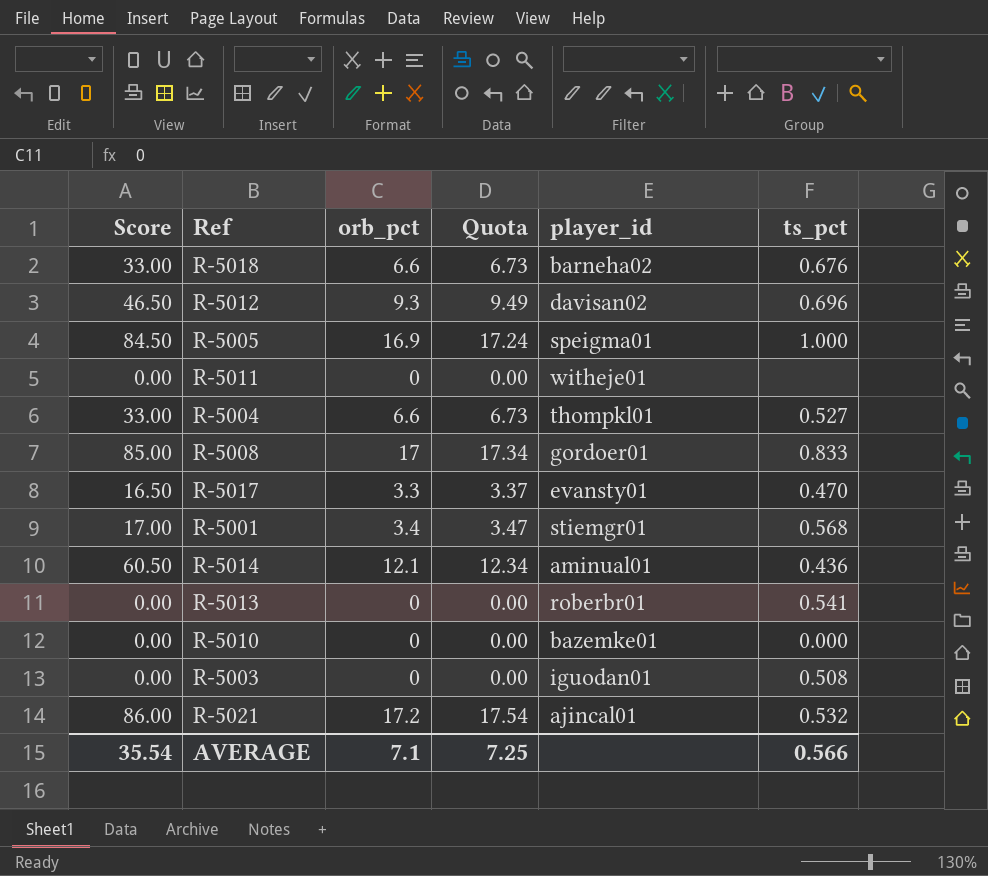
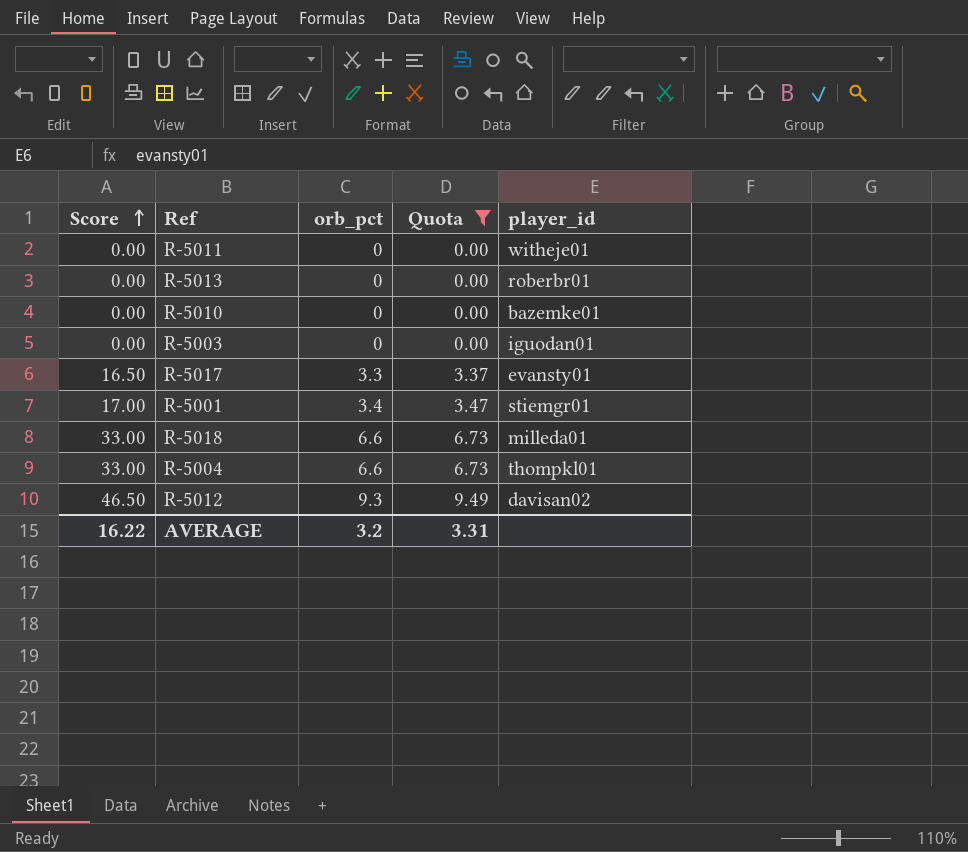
filter: none -> Quota <= 9.49
row order: none -> Score ascending
column ts_pct | position: 6 -> none
R-5018 | player_id: barneha02 -> milleda01
AVERAGE | Score: 35.54 -> 16.22
AVERAGE | orb_pct: 7.1 -> 3.2
AVERAGE | Quota: 7.25 -> 3.31

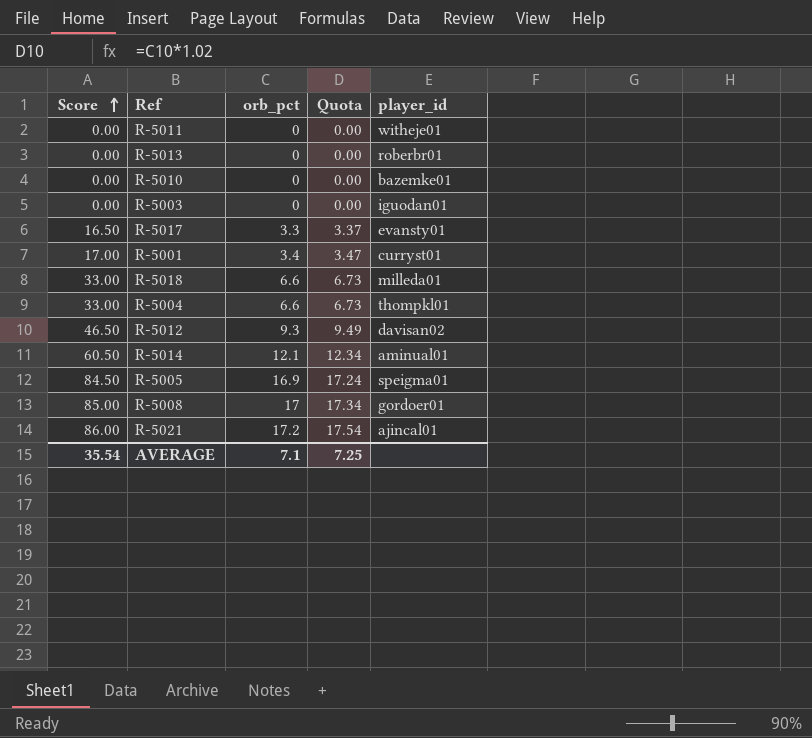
filter: Quota <= 9.49 -> none
R-5001 | player_id: stiemgr01 -> curryst01
AVERAGE | Score: 16.22 -> 35.54
AVERAGE | orb_pct: 3.2 -> 7.1
AVERAGE | Quota: 3.31 -> 7.25

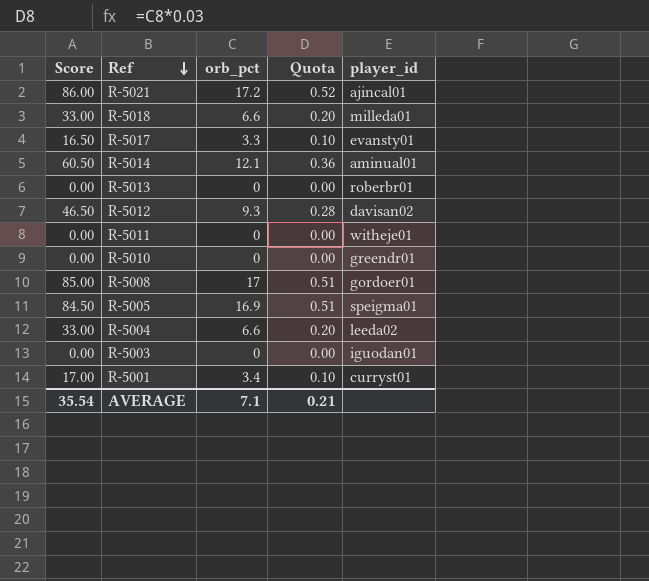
row order: Score ascending -> Ref descending
column Quota | formula: [orb_pct] * 1.02 -> [orb_pct] * 0.03
R-5010 | player_id: bazemke01 -> greendr01
R-5004 | player_id: thompkl01 -> leeda02
AVERAGE | Quota: 7.25 -> 0.21

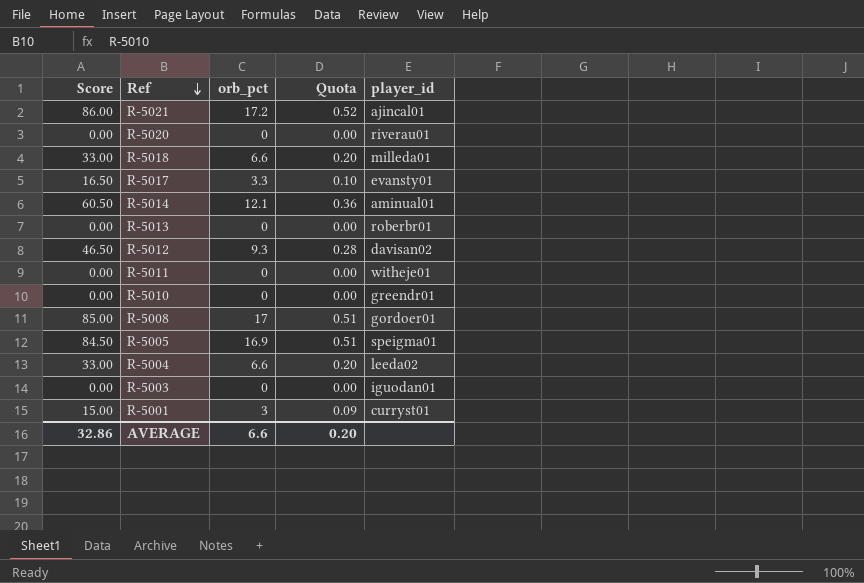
row R-5020: none -> 0.00 | 0 | 0.00 | riverau01
R-5001 | Score: 17.00 -> 15.00
R-5001 | orb_pct: 3.4 -> 3
R-5001 | Quota: 0.10 -> 0.09
AVERAGE | Score: 35.54 -> 32.86
AVERAGE | orb_pct: 7.1 -> 6.6
AVERAGE | Quota: 0.21 -> 0.20

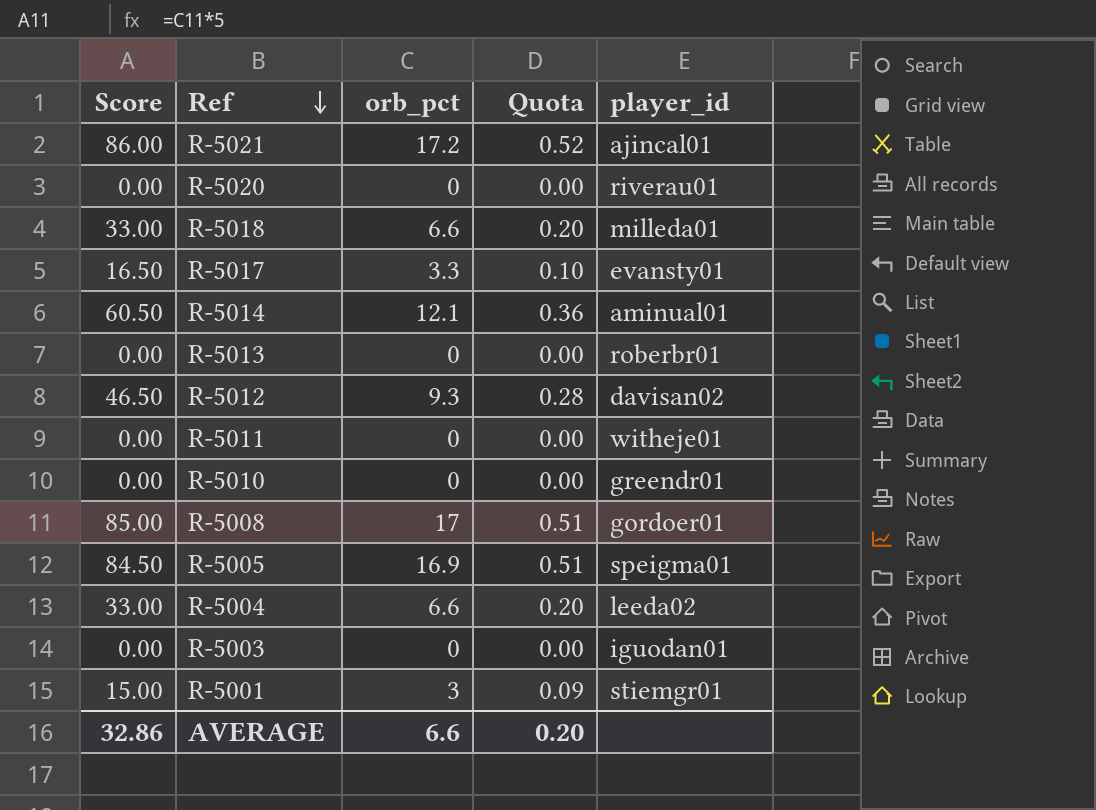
R-5001 | player_id: curryst01 -> stiemgr01

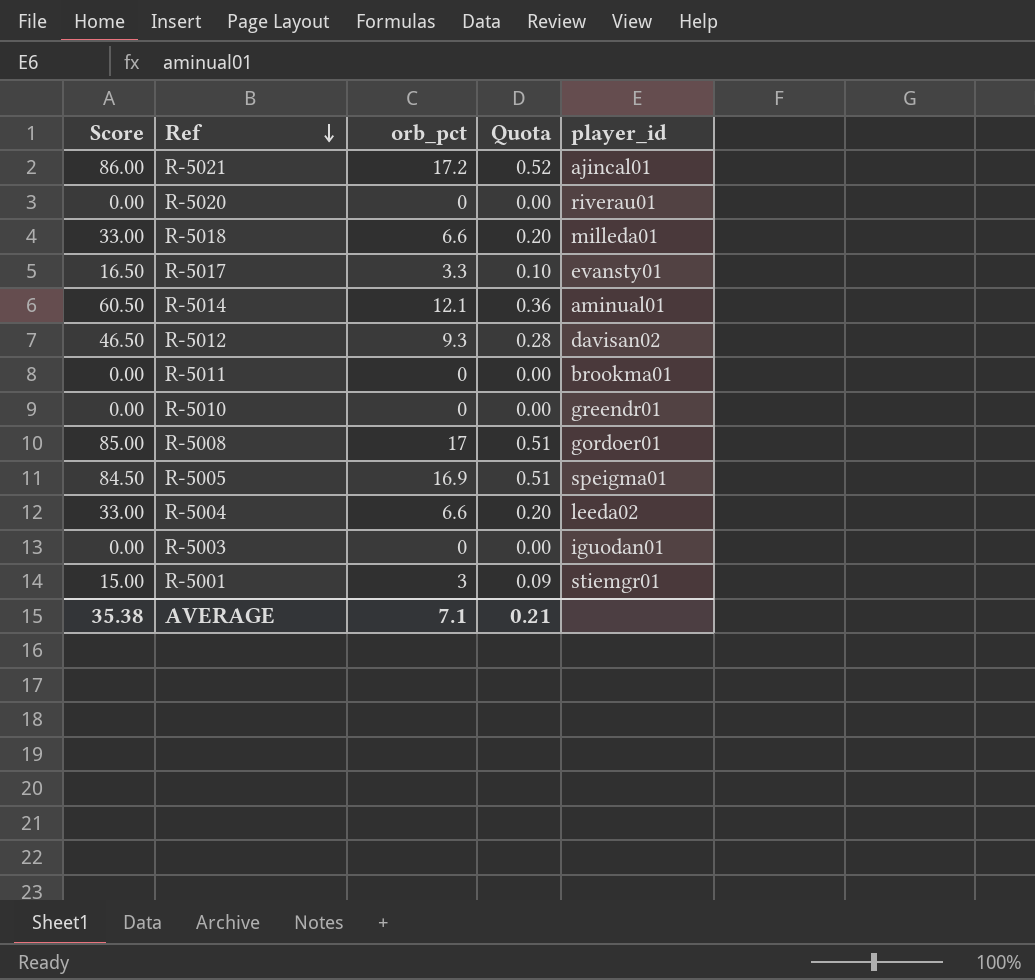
row R-5013: 0.00 | 0 | 0.00 | roberbr01 -> none
R-5011 | player_id: witheje01 -> brookma01
AVERAGE | Score: 32.86 -> 35.38
AVERAGE | orb_pct: 6.6 -> 7.1
AVERAGE | Quota: 0.20 -> 0.21

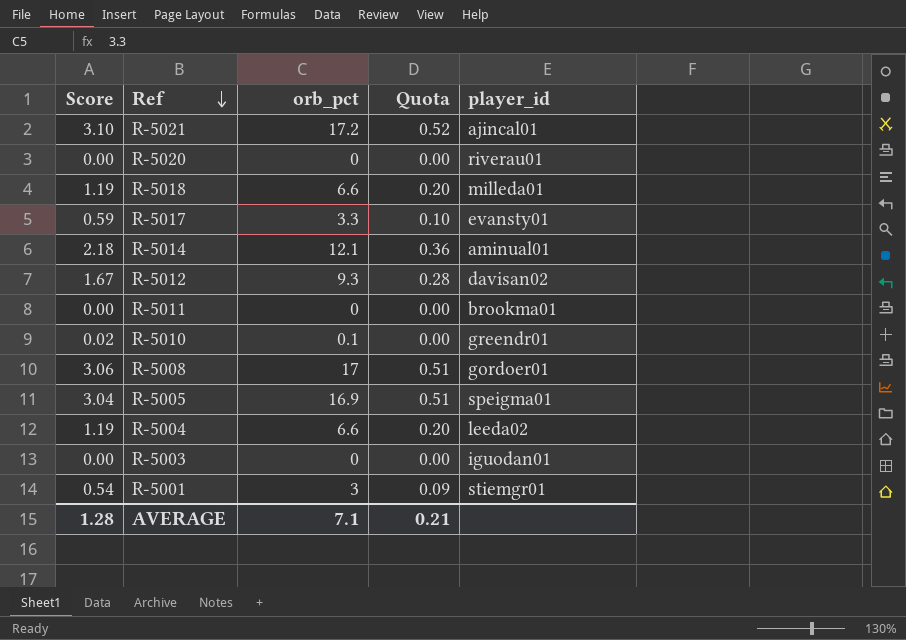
column Score | formula: [orb_pct] * 5 -> [orb_pct] * 0.18
R-5010 | orb_pct: 0 -> 0.1
AVERAGE | Score: 35.38 -> 1.28

